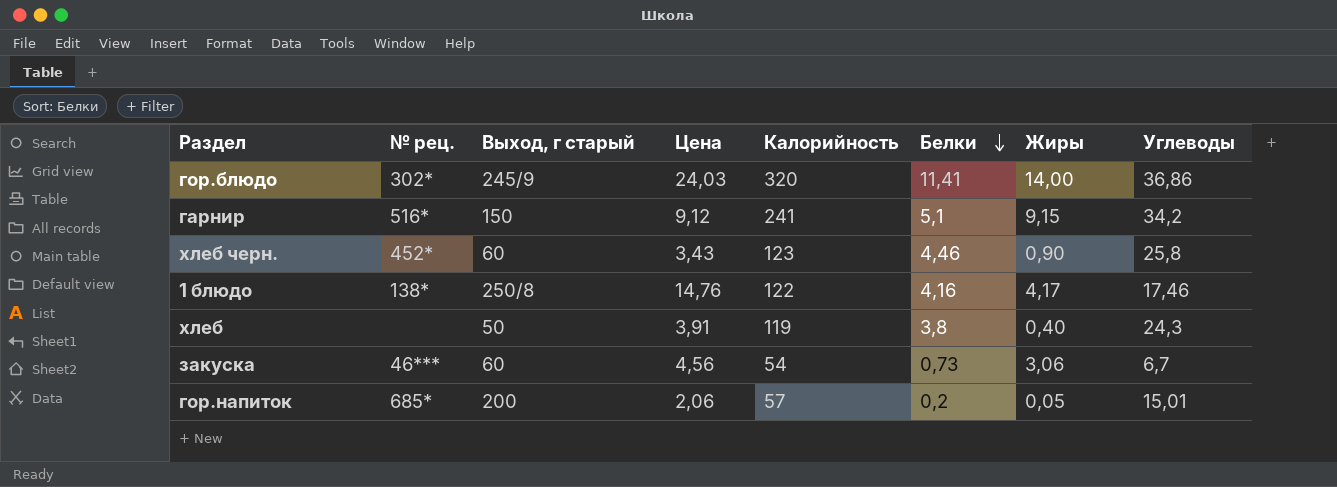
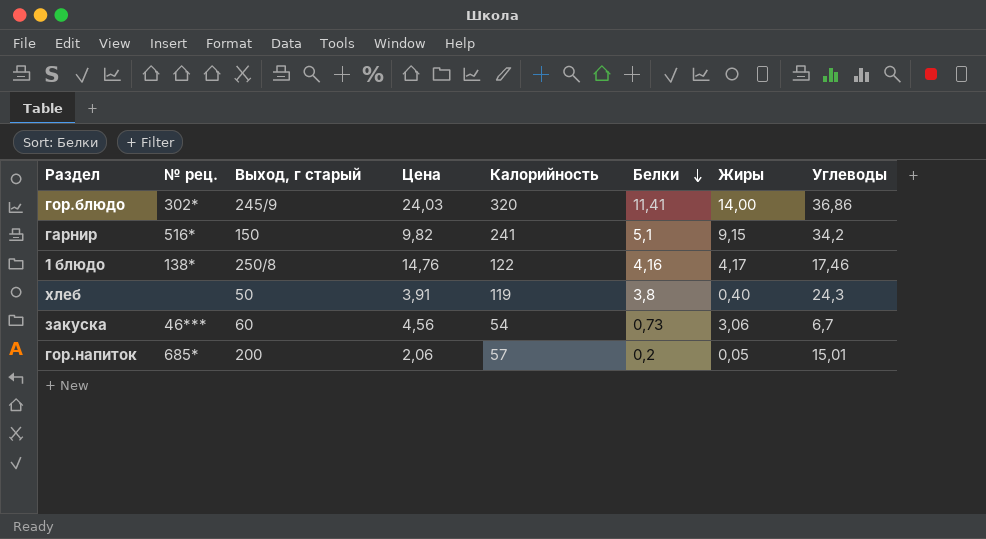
row хлеб черн.: 452* | 60 | 3,43 | 123 | 4,46 | 0,90 | 25,8 -> none
гарнир | Цена: 9,12 -> 9,82

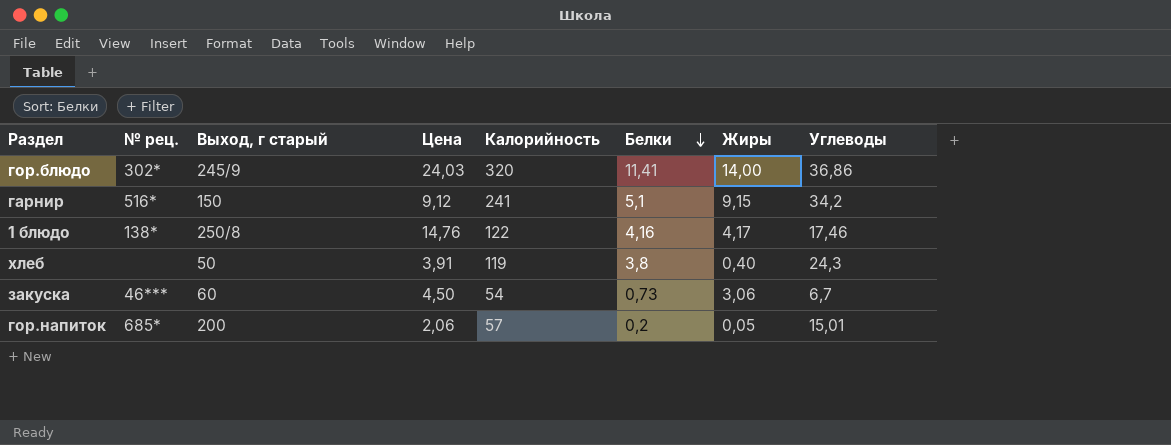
гарнир | Цена: 9,82 -> 9,12
закуска | Цена: 4,56 -> 4,50

